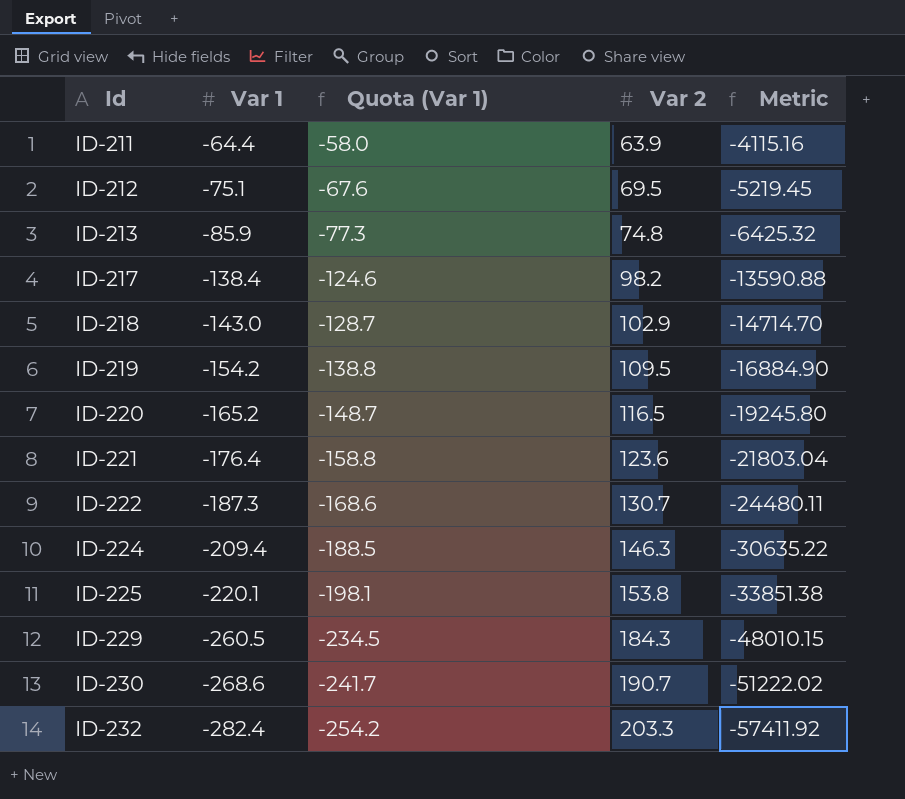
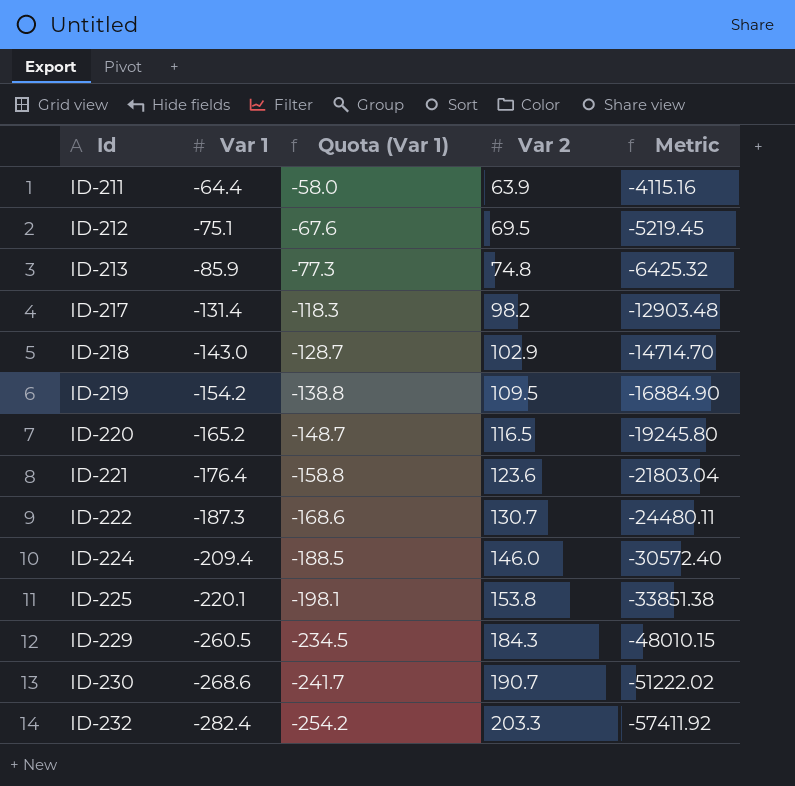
ID-217 | Var 1: -138.4 -> -131.4
ID-217 | Quota (Var 1): -124.6 -> -118.3
ID-217 | Metric: -13590.88 -> -12903.48
ID-224 | Var 2: 146.3 -> 146.0
ID-224 | Metric: -30635.22 -> -30572.40

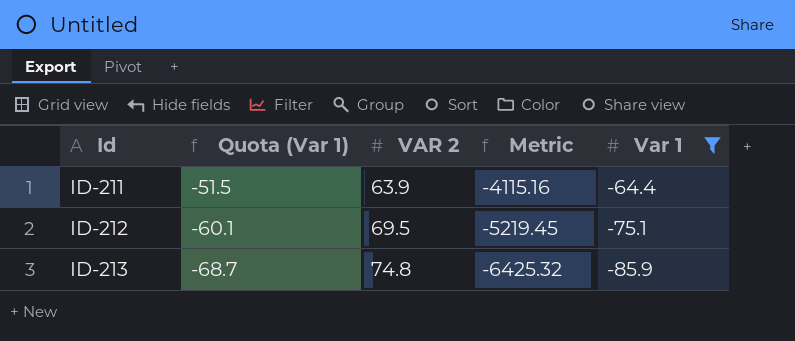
filter: none -> Var 1 >= -85.9
column Quota (Var 1) | formula: [Var 1] * 0.9 -> [Var 1] * 0.8
column name: Var 2 -> VAR 2
column Var 1 | position: 2 -> 5

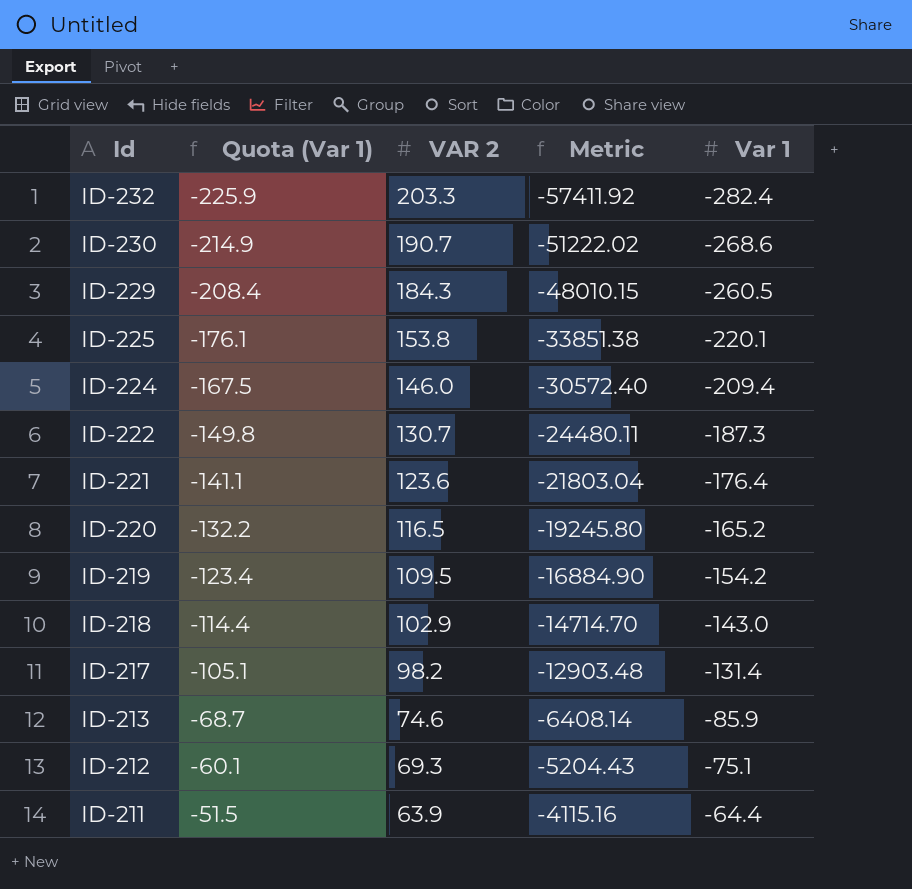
filter: Var 1 >= -85.9 -> none
row order: Id ascending -> Id descending
ID-213 | VAR 2: 74.8 -> 74.6
ID-213 | Metric: -6425.32 -> -6408.14
ID-212 | VAR 2: 69.5 -> 69.3
ID-212 | Metric: -5219.45 -> -5204.43

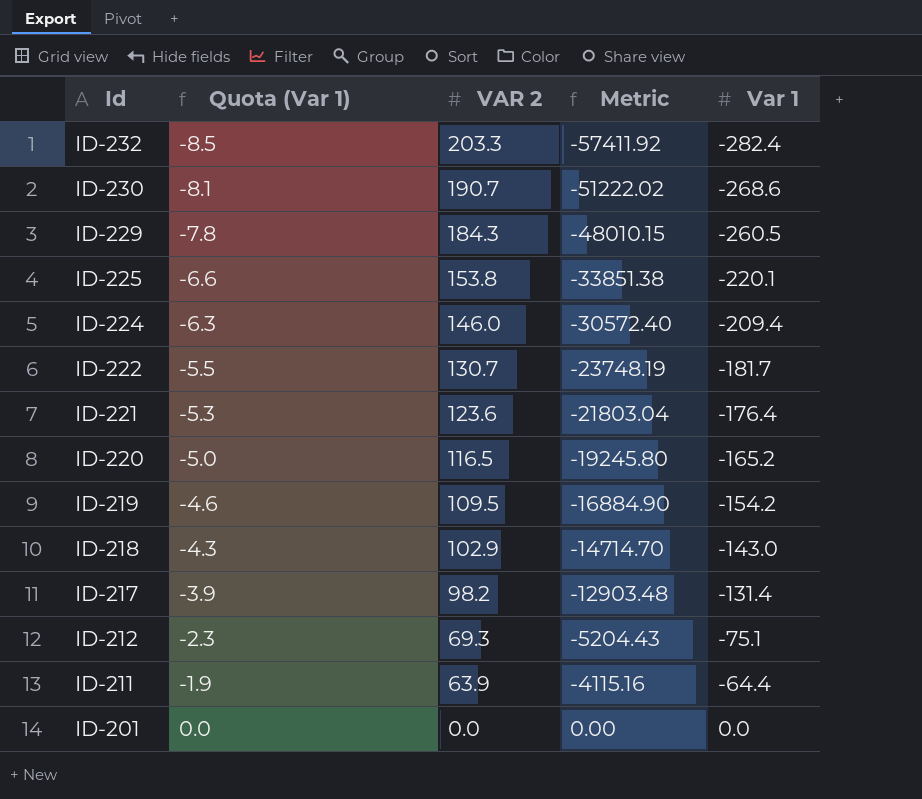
column Quota (Var 1) | formula: [Var 1] * 0.8 -> [Var 1] * 0.03
row ID-213: -68.7 | 74.6 | -6408.14 | -85.9 -> none
ID-222 | Metric: -24480.11 -> -23748.19
ID-222 | Var 1: -187.3 -> -181.7
row ID-201: none -> 0.0 | 0.0 | 0.00 | 0.0

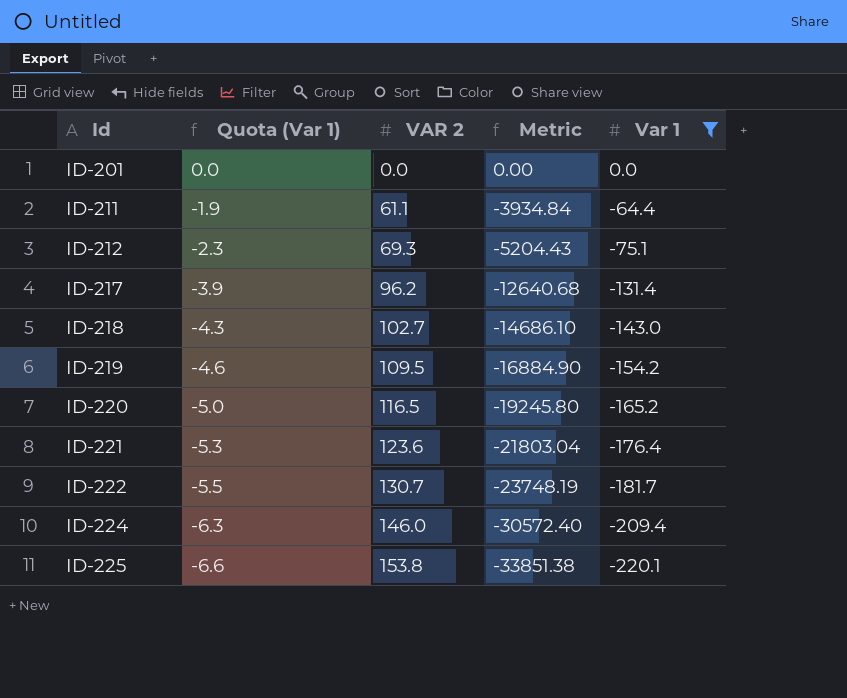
filter: none -> Var 1 >= -220.1
row order: Id descending -> Id ascending
ID-211 | VAR 2: 63.9 -> 61.1
ID-211 | Metric: -4115.16 -> -3934.84
ID-217 | VAR 2: 98.2 -> 96.2
ID-217 | Metric: -12903.48 -> -12640.68
ID-218 | VAR 2: 102.9 -> 102.7
ID-218 | Metric: -14714.70 -> -14686.10

